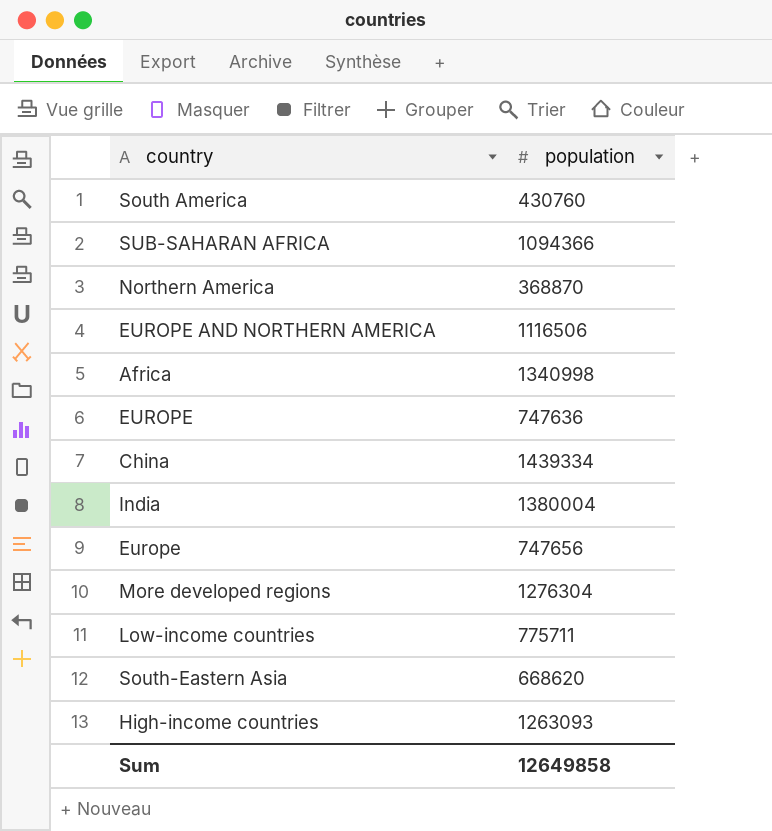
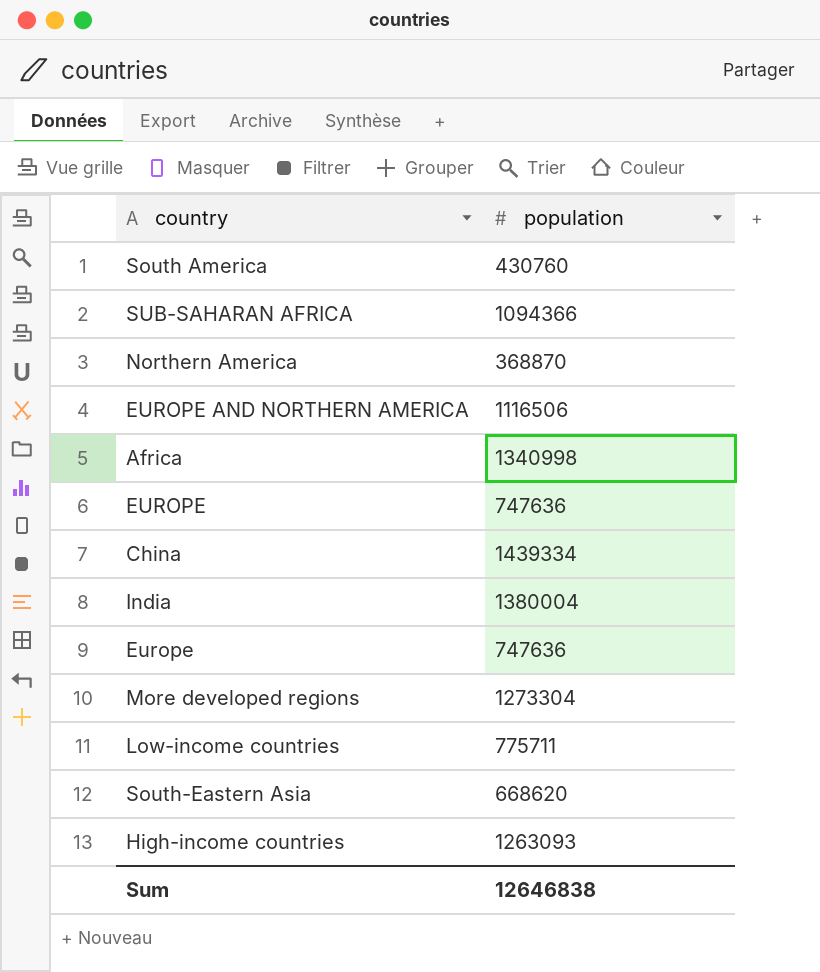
Europe | population: 747656 -> 747636
More developed regions | population: 1276304 -> 1273304
Sum | population: 12649858 -> 12646838

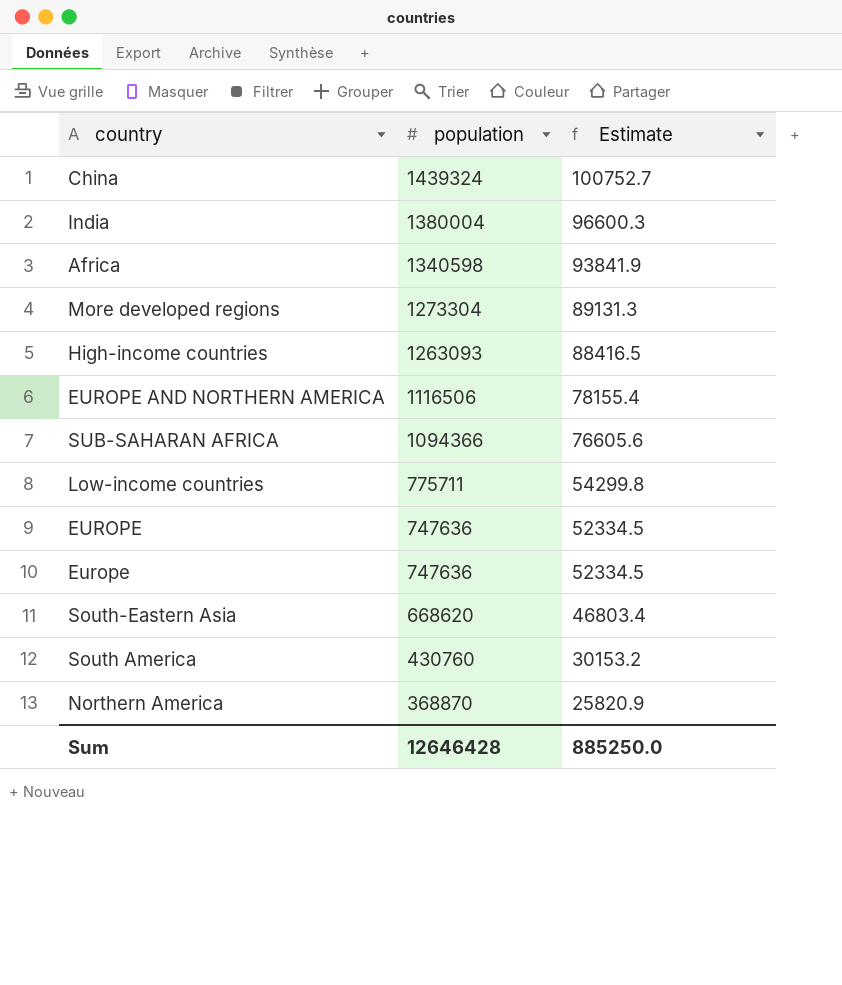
row order: none -> population descending
column Estimate | formula: none -> [population] * 0.07
China | population: 1439334 -> 1439324
Africa | population: 1340998 -> 1340598
Sum | population: 12646838 -> 12646428

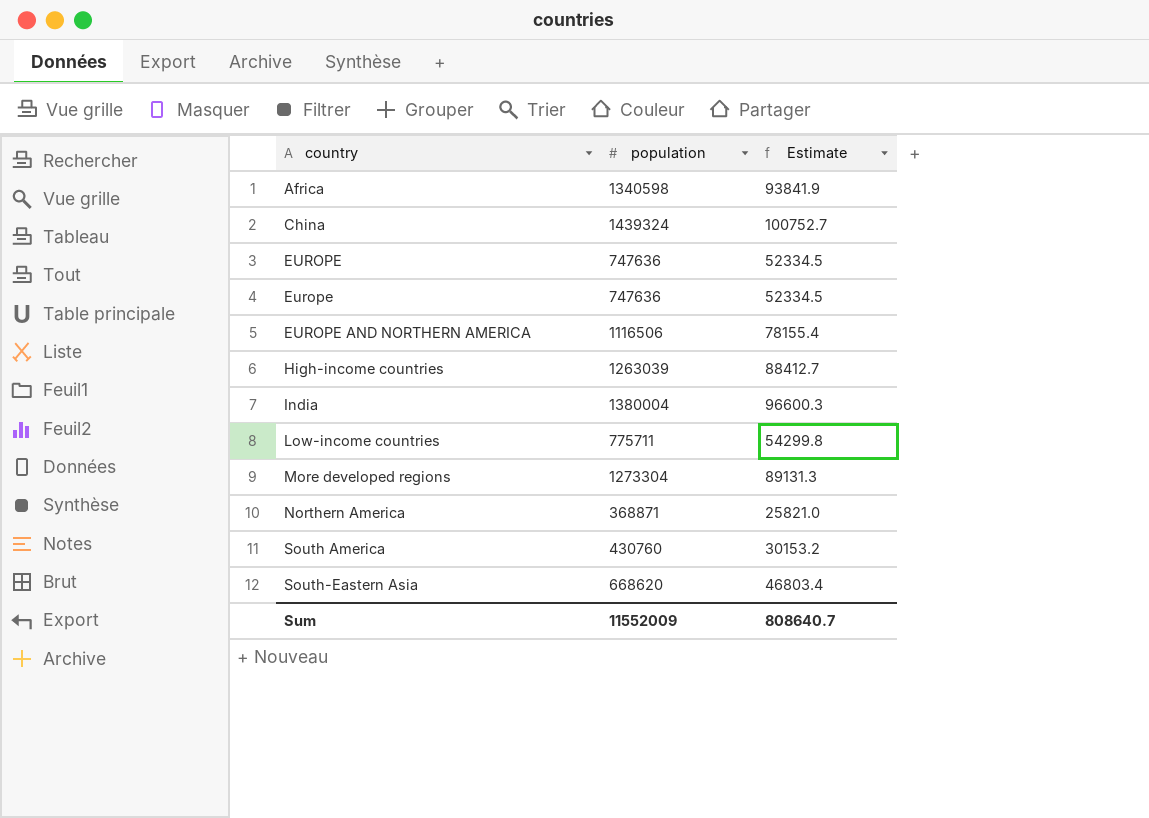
row order: population descending -> country ascending
row SUB-SAHARAN AFRICA: 1094366 | 76605.6 -> none
High-income countries | population: 1263093 -> 1263039
High-income countries | Estimate: 88416.5 -> 88412.7
Northern America | population: 368870 -> 368871
Northern America | Estimate: 25820.9 -> 25821.0
Sum | population: 12646428 -> 11552009
Sum | Estimate: 885250.0 -> 808640.7

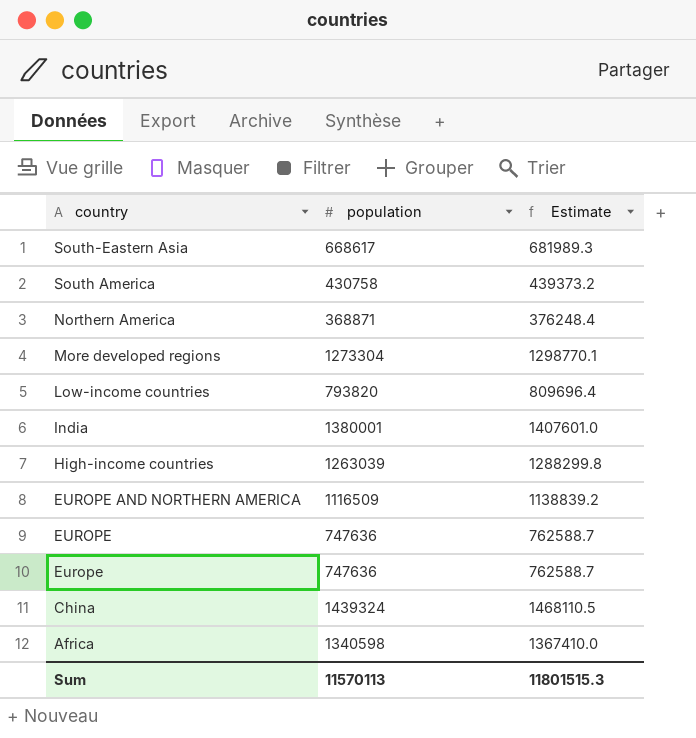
row order: country ascending -> country descending
column Estimate | formula: [population] * 0.07 -> [population] * 1.02
South-Eastern Asia | population: 668620 -> 668617
South America | population: 430760 -> 430758
Low-income countries | population: 775711 -> 793820
India | population: 1380004 -> 1380001
EUROPE AND NORTHERN AMERICA | population: 1116506 -> 1116509
Sum | population: 11552009 -> 11570113
Sum | Estimate: 808640.7 -> 11801515.3

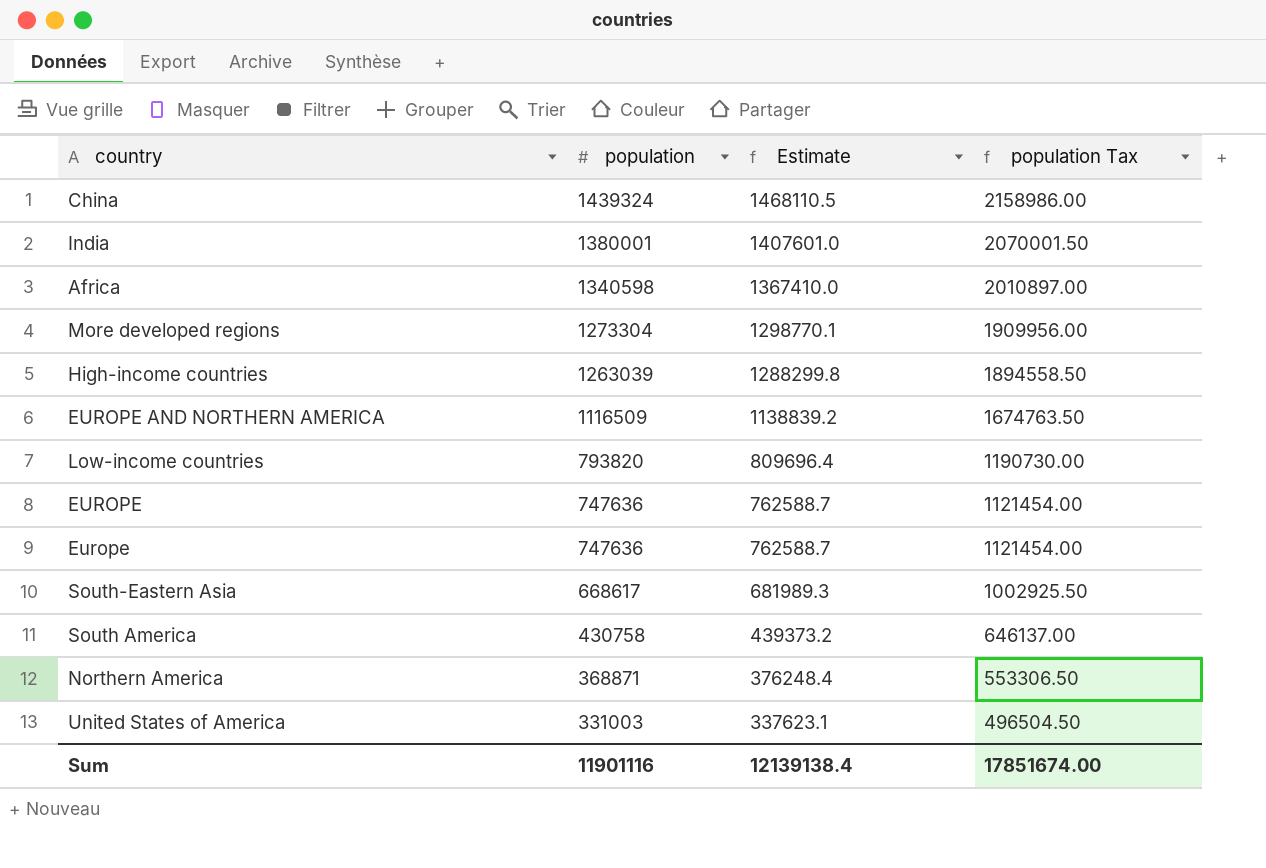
row order: country descending -> population descending
column population Tax | formula: none -> [population] * 1.5
row United States of America: none -> 331003 | 337623.1 | 496504.50
Sum | population: 11570113 -> 11901116
Sum | Estimate: 11801515.3 -> 12139138.4

